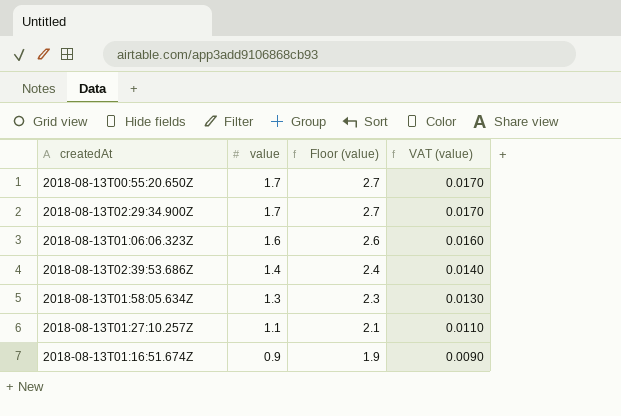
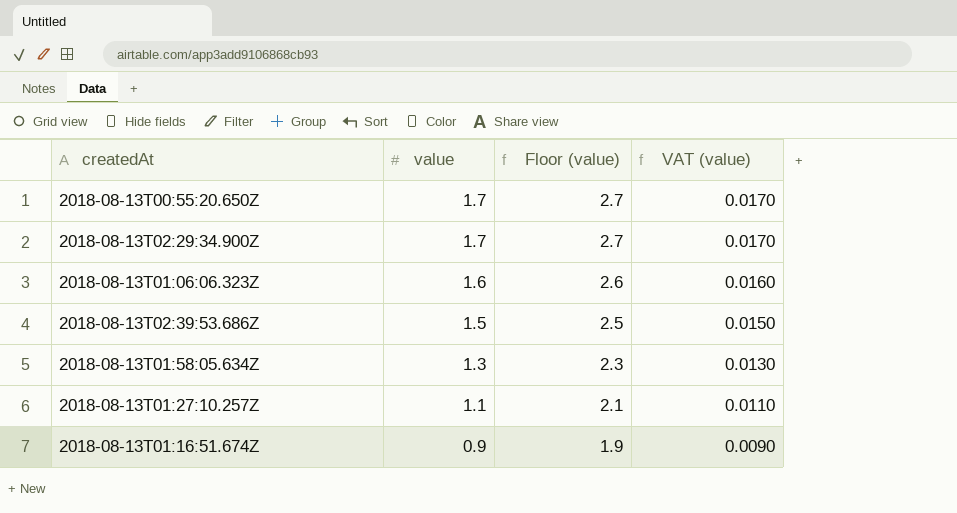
2018-08-13T02:39:53.686Z | value: 1.4 -> 1.5
2018-08-13T02:39:53.686Z | Floor (value): 2.4 -> 2.5
2018-08-13T02:39:53.686Z | VAT (value): 0.0140 -> 0.0150

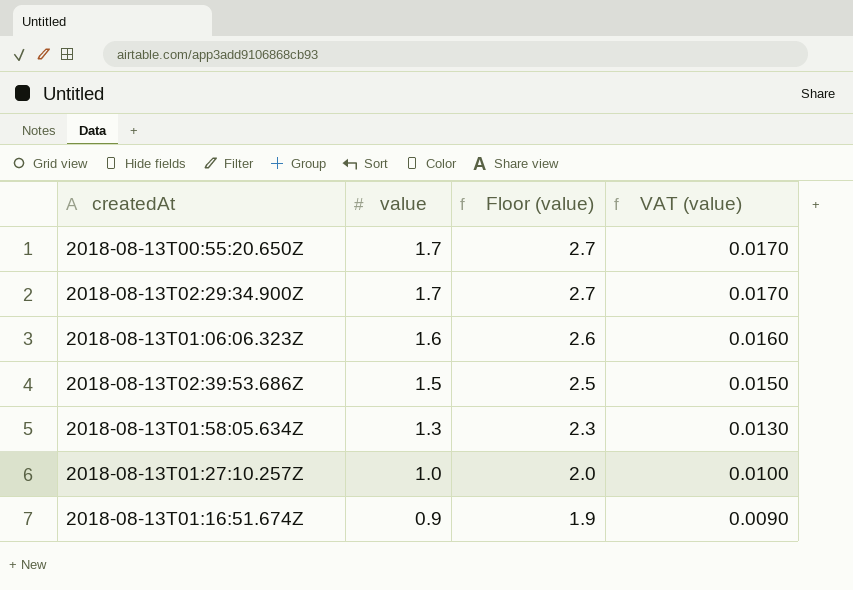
2018-08-13T01:27:10.257Z | value: 1.1 -> 1.0
2018-08-13T01:27:10.257Z | Floor (value): 2.1 -> 2.0
2018-08-13T01:27:10.257Z | VAT (value): 0.0110 -> 0.0100

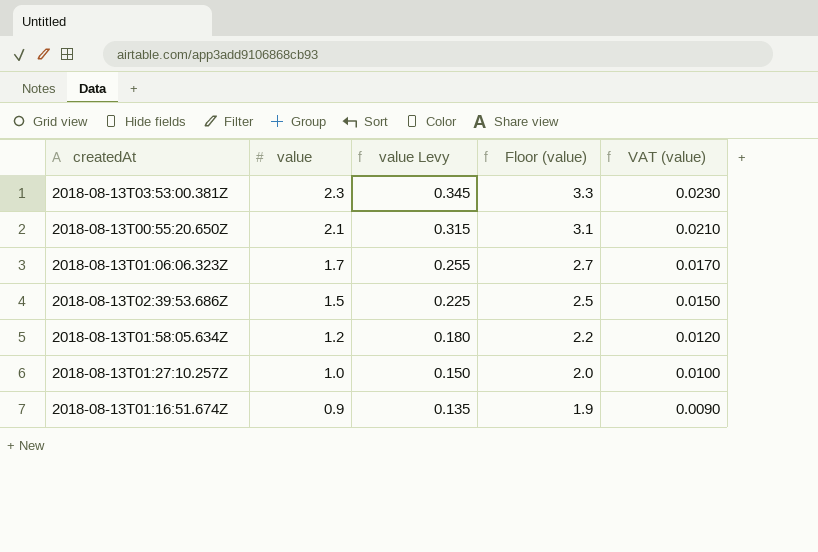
column value Levy | formula: none -> [value] * 0.15
row 2018-08-13T02:29:34.900Z: 1.7 | 2.7 | 0.0170 -> none
row 2018-08-13T03:53:00.381Z: none -> 2.3 | 0.345 | 3.3 | 0.0230
2018-08-13T00:55:20.650Z | value: 1.7 -> 2.1
2018-08-13T00:55:20.650Z | Floor (value): 2.7 -> 3.1
2018-08-13T00:55:20.650Z | VAT (value): 0.0170 -> 0.0210
2018-08-13T01:06:06.323Z | value: 1.6 -> 1.7
2018-08-13T01:06:06.323Z | Floor (value): 2.6 -> 2.7
2018-08-13T01:06:06.323Z | VAT (value): 0.0160 -> 0.0170
2018-08-13T01:58:05.634Z | value: 1.3 -> 1.2
2018-08-13T01:58:05.634Z | Floor (value): 2.3 -> 2.2
2018-08-13T01:58:05.634Z | VAT (value): 0.0130 -> 0.0120

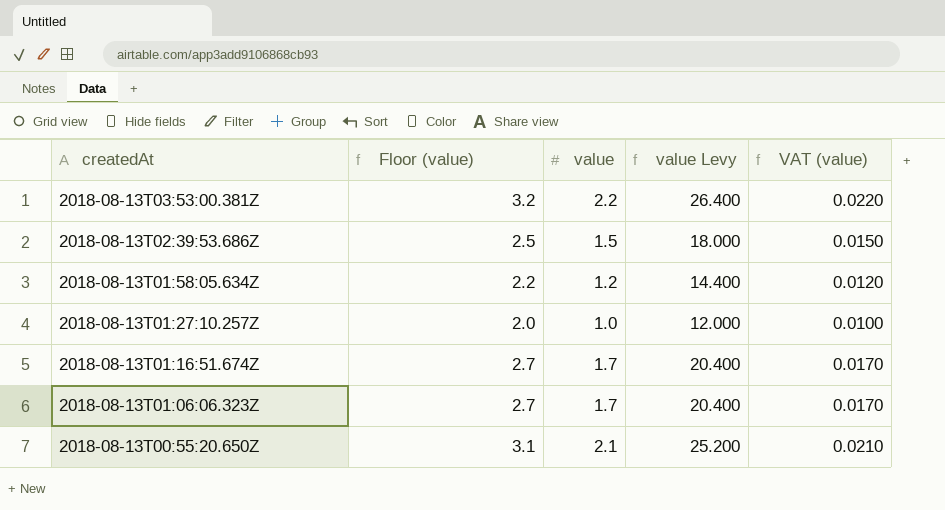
row order: value descending -> createdAt descending
column Floor (value) | position: 4 -> 2
column value Levy | formula: [value] * 0.15 -> [value] * 12
2018-08-13T03:53:00.381Z | Floor (value): 3.3 -> 3.2
2018-08-13T03:53:00.381Z | value: 2.3 -> 2.2
2018-08-13T03:53:00.381Z | VAT (value): 0.0230 -> 0.0220
2018-08-13T01:16:51.674Z | Floor (value): 1.9 -> 2.7
2018-08-13T01:16:51.674Z | value: 0.9 -> 1.7
2018-08-13T01:16:51.674Z | VAT (value): 0.0090 -> 0.0170

